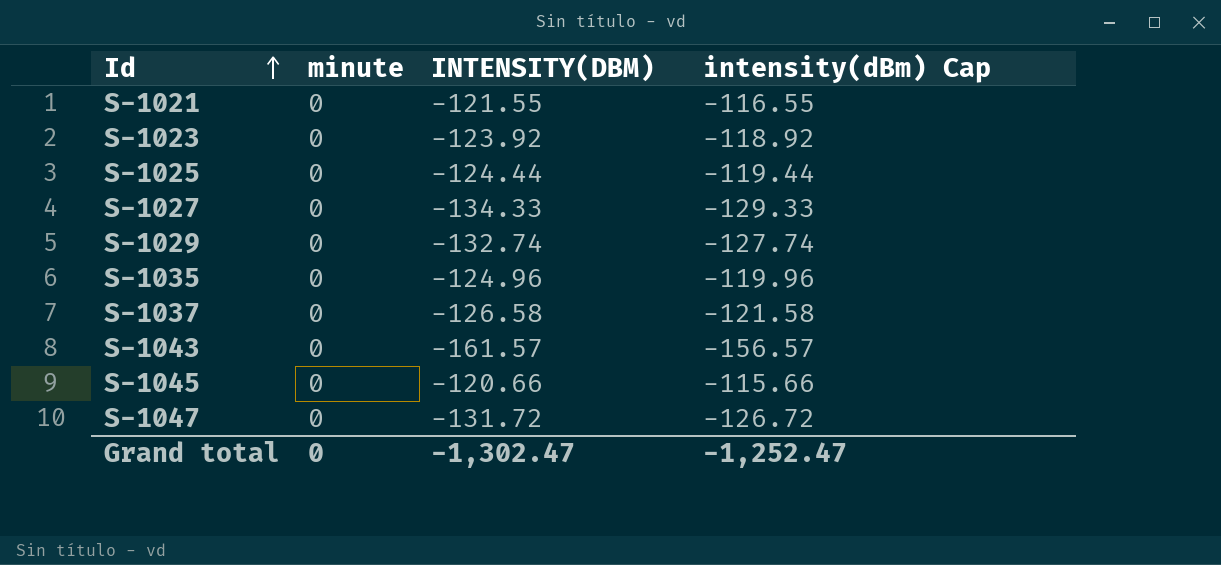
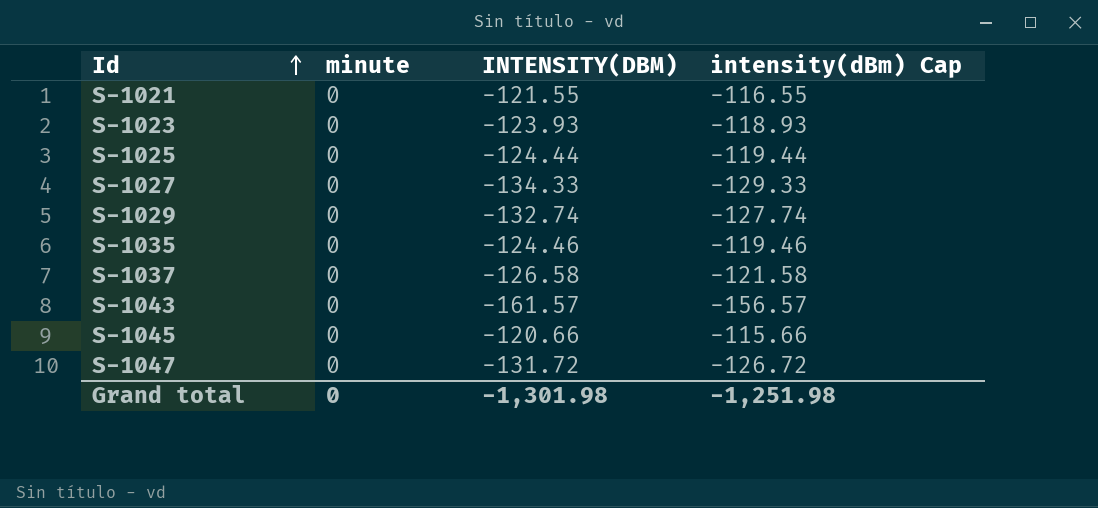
S-1023 | INTENSITY(DBM): -123.92 -> -123.93
S-1023 | intensity(dBm) Cap: -118.92 -> -118.93
S-1035 | INTENSITY(DBM): -124.96 -> -124.46
S-1035 | intensity(dBm) Cap: -119.96 -> -119.46
Grand total | INTENSITY(DBM): -1,302.47 -> -1,301.98
Grand total | intensity(dBm) Cap: -1,252.47 -> -1,251.98

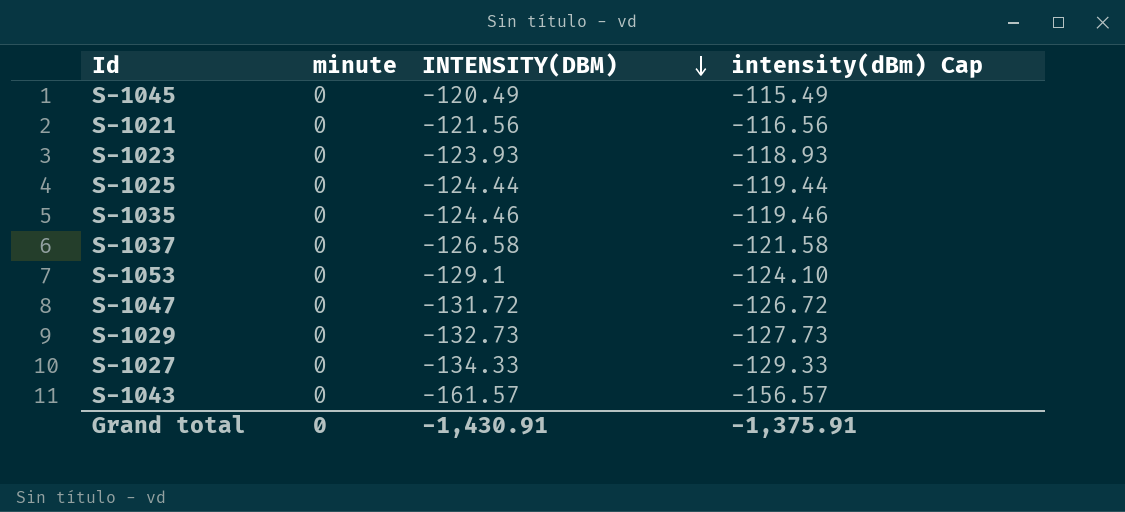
row order: Id ascending -> INTENSITY(DBM) descending
S-1045 | INTENSITY(DBM): -120.66 -> -120.49
S-1045 | intensity(dBm) Cap: -115.66 -> -115.49
S-1021 | INTENSITY(DBM): -121.55 -> -121.56
S-1021 | intensity(dBm) Cap: -116.55 -> -116.56
row S-1053: none -> 0 | -129.1 | -124.10
S-1029 | INTENSITY(DBM): -132.74 -> -132.73
S-1029 | intensity(dBm) Cap: -127.74 -> -127.73
Grand total | INTENSITY(DBM): -1,301.98 -> -1,430.91
Grand total | intensity(dBm) Cap: -1,251.98 -> -1,375.91

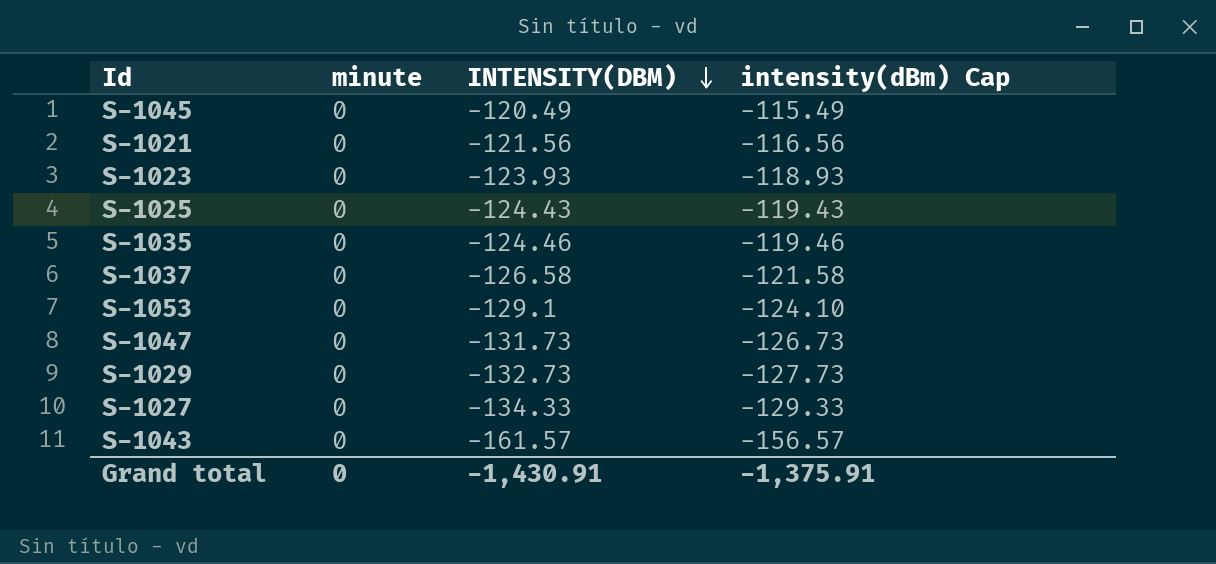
S-1025 | INTENSITY(DBM): -124.44 -> -124.43
S-1025 | intensity(dBm) Cap: -119.44 -> -119.43
S-1047 | INTENSITY(DBM): -131.72 -> -131.73
S-1047 | intensity(dBm) Cap: -126.72 -> -126.73

